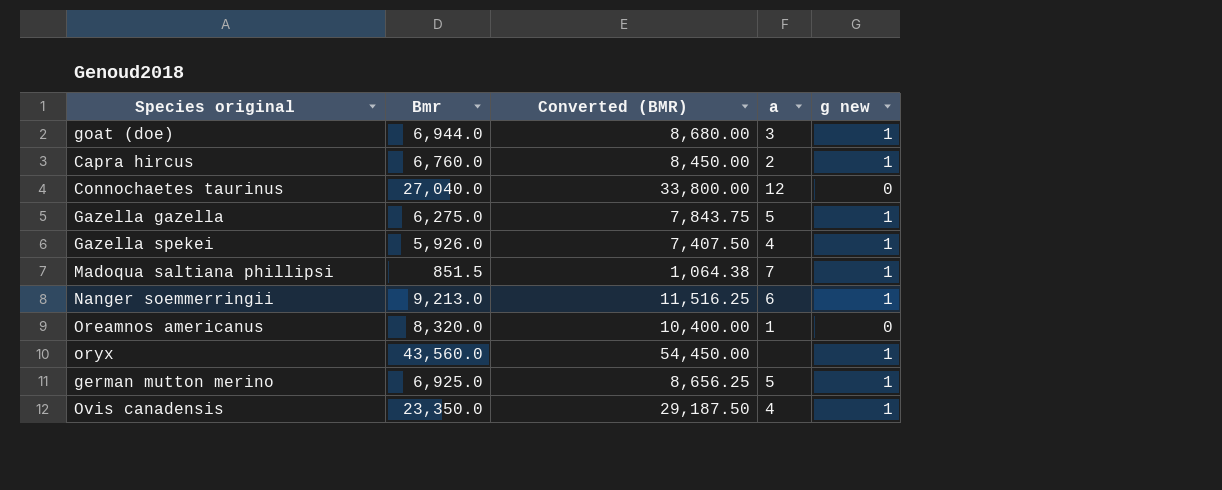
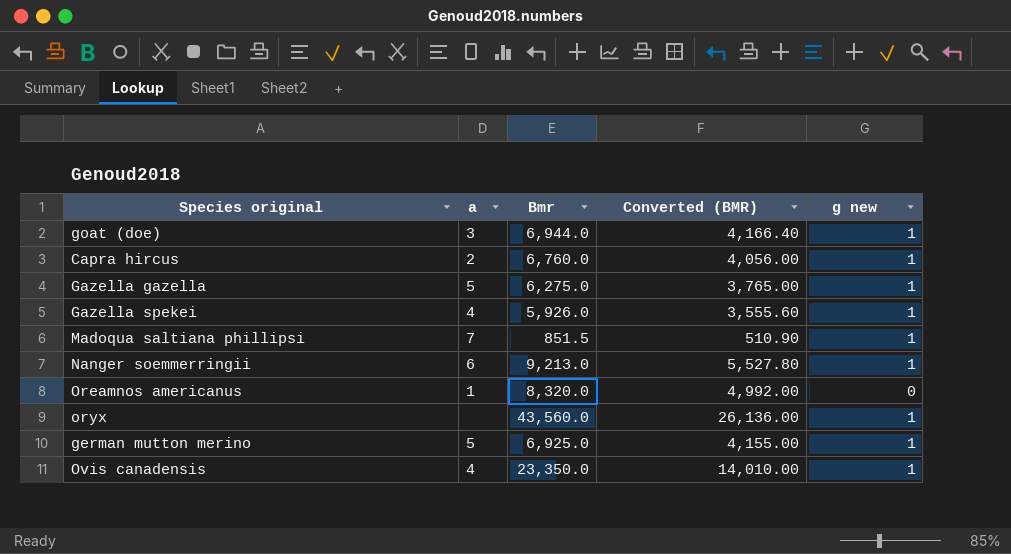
column a | position: 4 -> 2
column Converted (BMR) | formula: [Bmr] * 1.25 -> [Bmr] * 0.6
row Connochaetes taurinus: 27,040.0 | 33,800.00 | 12 | 0 -> none

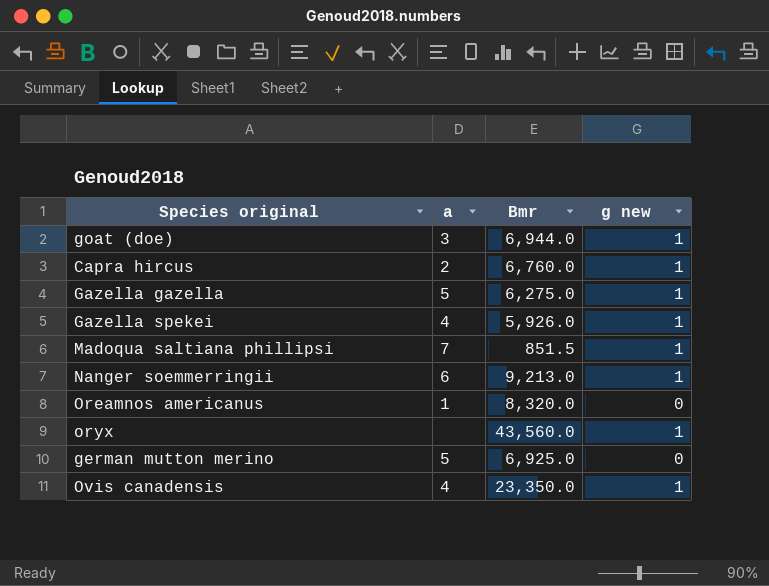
column Converted (BMR) | formula: [Bmr] * 0.6 -> none
german mutton merino | g new: 1 -> 0

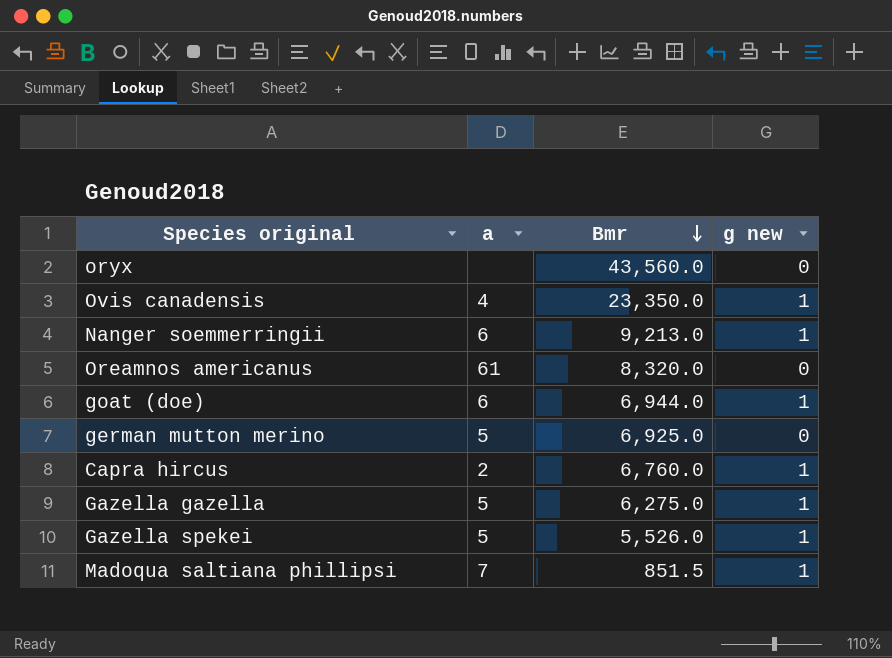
row order: none -> Bmr descending
oryx | g new: 1 -> 0
Oreamnos americanus | a: 1 -> 61
goat (doe) | a: 3 -> 6
Gazella spekei | a: 4 -> 5
Gazella spekei | Bmr: 5,926.0 -> 5,526.0

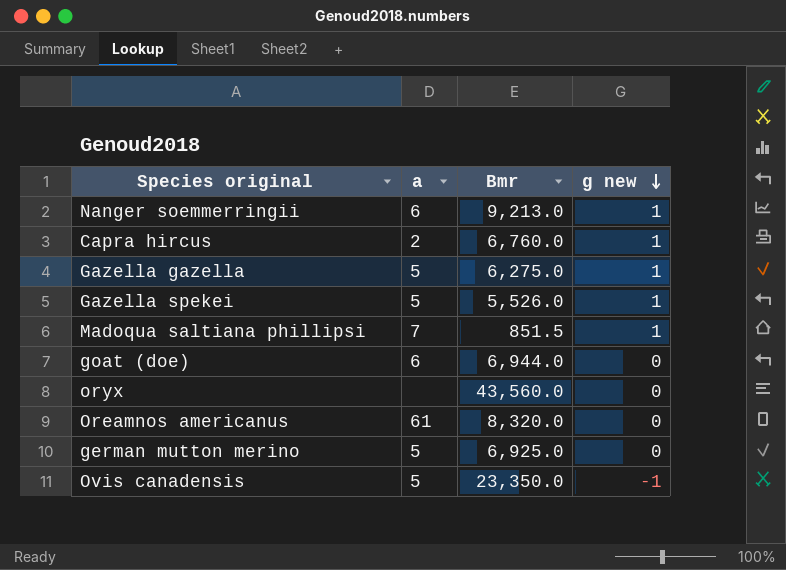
row order: Bmr descending -> g new descending
goat (doe) | g new: 1 -> 0
Ovis canadensis | a: 4 -> 5
Ovis canadensis | g new: 1 -> -1

